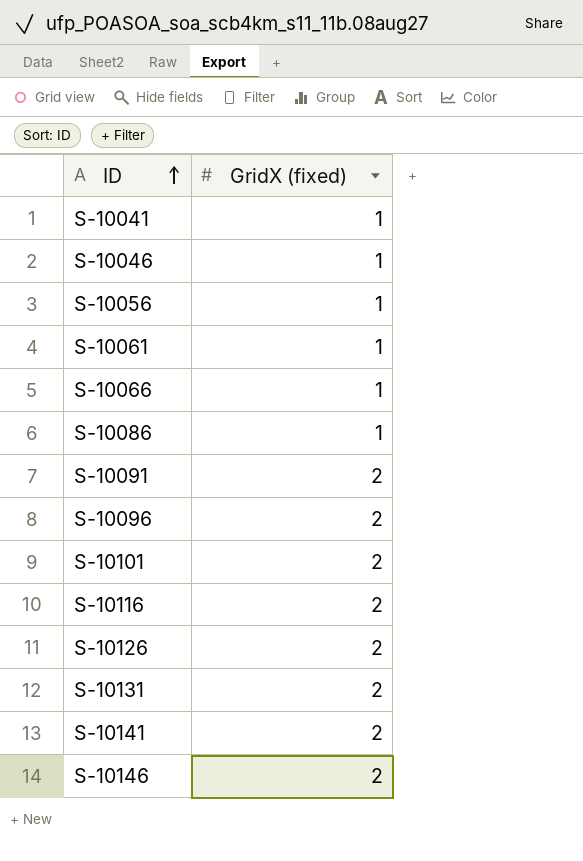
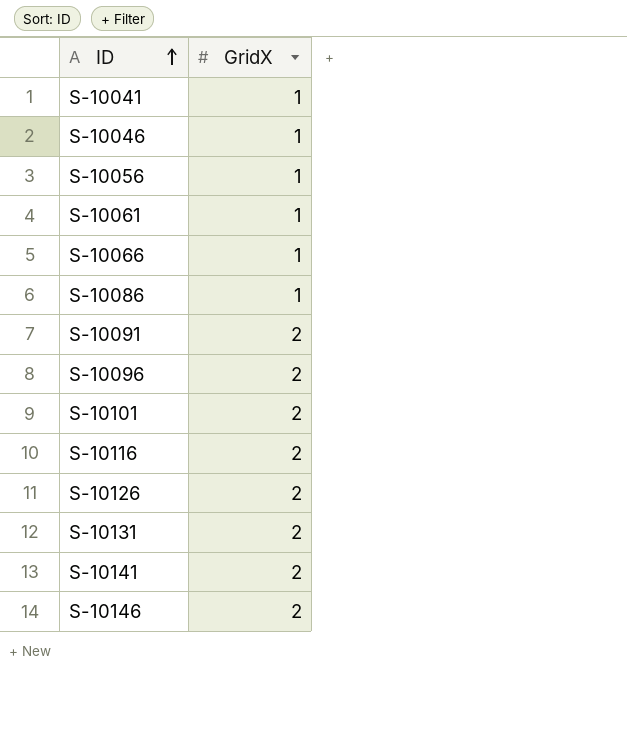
column name: GridX (fixed) -> GridX

